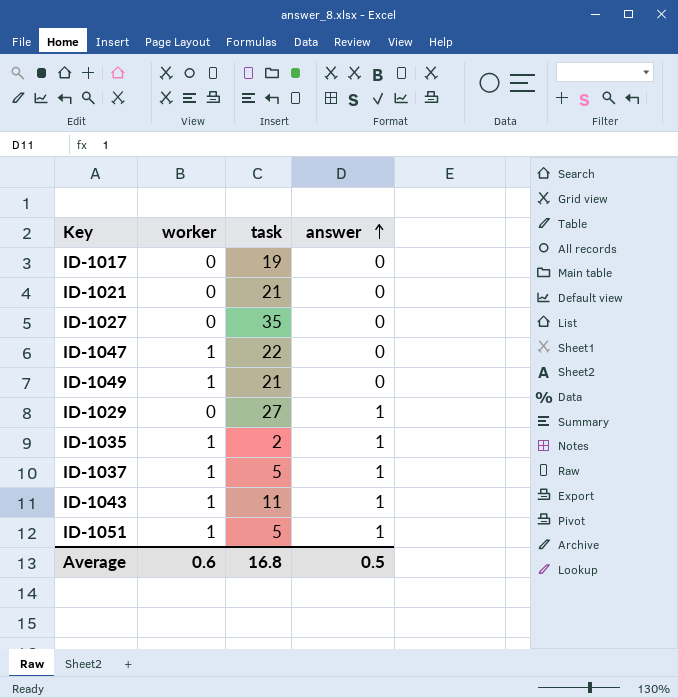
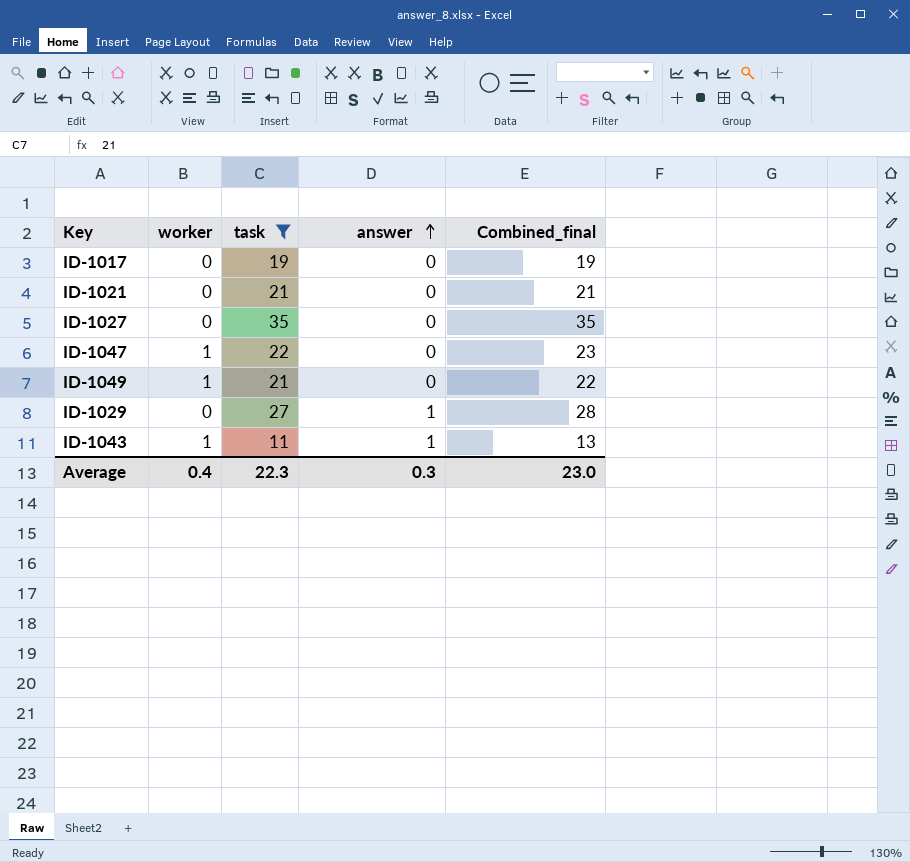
filter: none -> task >= 11
column Combined_final | formula: none -> [worker] + [task] + [answer]
Average | worker: 0.6 -> 0.4
Average | task: 16.8 -> 22.3
Average | answer: 0.5 -> 0.3

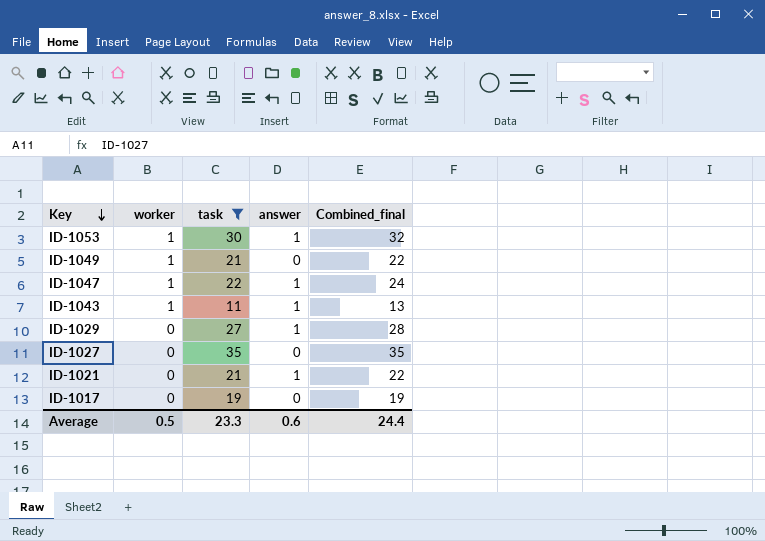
row order: answer ascending -> Key descending
row ID-1053: none -> 1 | 30 | 1 | 32
ID-1047 | answer: 0 -> 1
ID-1047 | Combined_final: 23 -> 24
ID-1021 | answer: 0 -> 1
ID-1021 | Combined_final: 21 -> 22
Average | worker: 0.4 -> 0.5
Average | task: 22.3 -> 23.3
Average | answer: 0.3 -> 0.6
Average | Combined_final: 23.0 -> 24.4

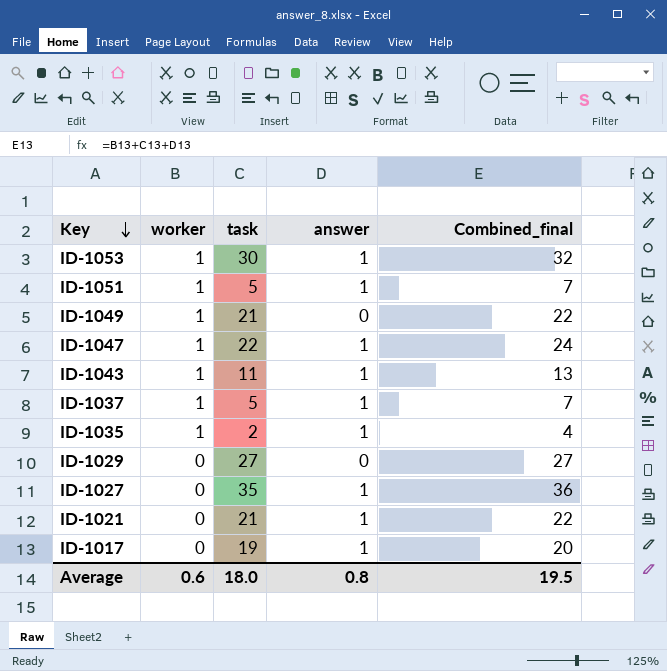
filter: task >= 11 -> none
ID-1029 | answer: 1 -> 0
ID-1029 | Combined_final: 28 -> 27
ID-1027 | answer: 0 -> 1
ID-1027 | Combined_final: 35 -> 36
ID-1017 | answer: 0 -> 1
ID-1017 | Combined_final: 19 -> 20
Average | worker: 0.5 -> 0.6
Average | task: 23.3 -> 18.0
Average | answer: 0.6 -> 0.8
Average | Combined_final: 24.4 -> 19.5

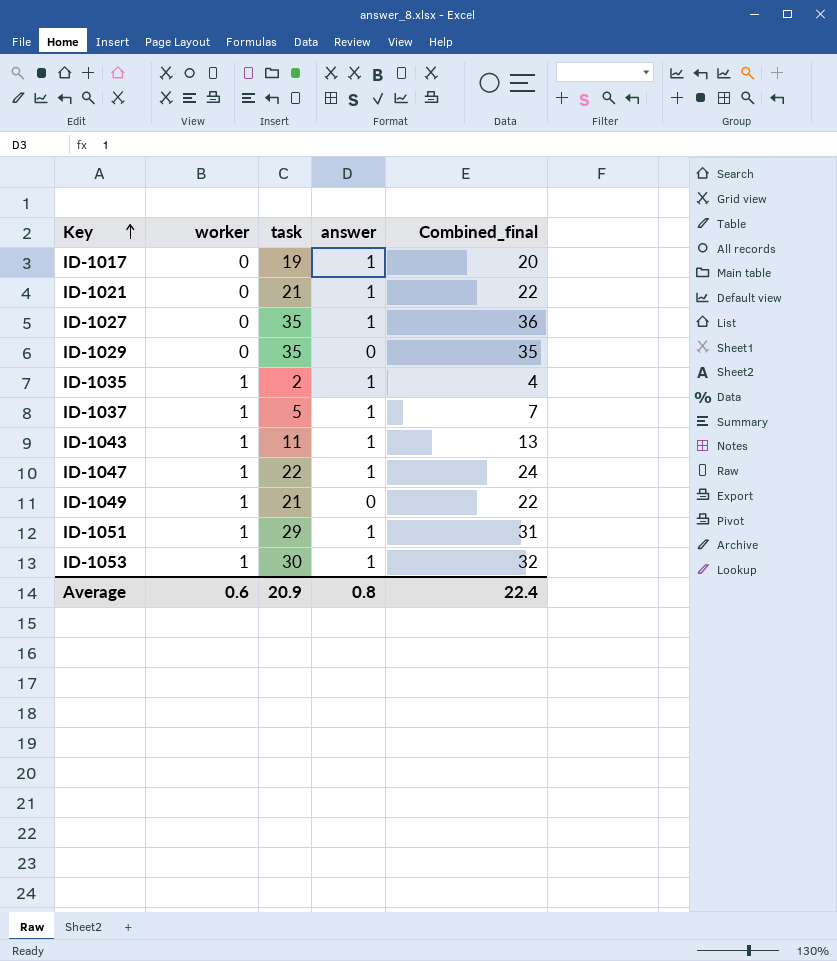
row order: Key descending -> Key ascending
ID-1029 | task: 27 -> 35
ID-1029 | Combined_final: 27 -> 35
ID-1051 | task: 5 -> 29
ID-1051 | Combined_final: 7 -> 31
Average | task: 18.0 -> 20.9
Average | Combined_final: 19.5 -> 22.4

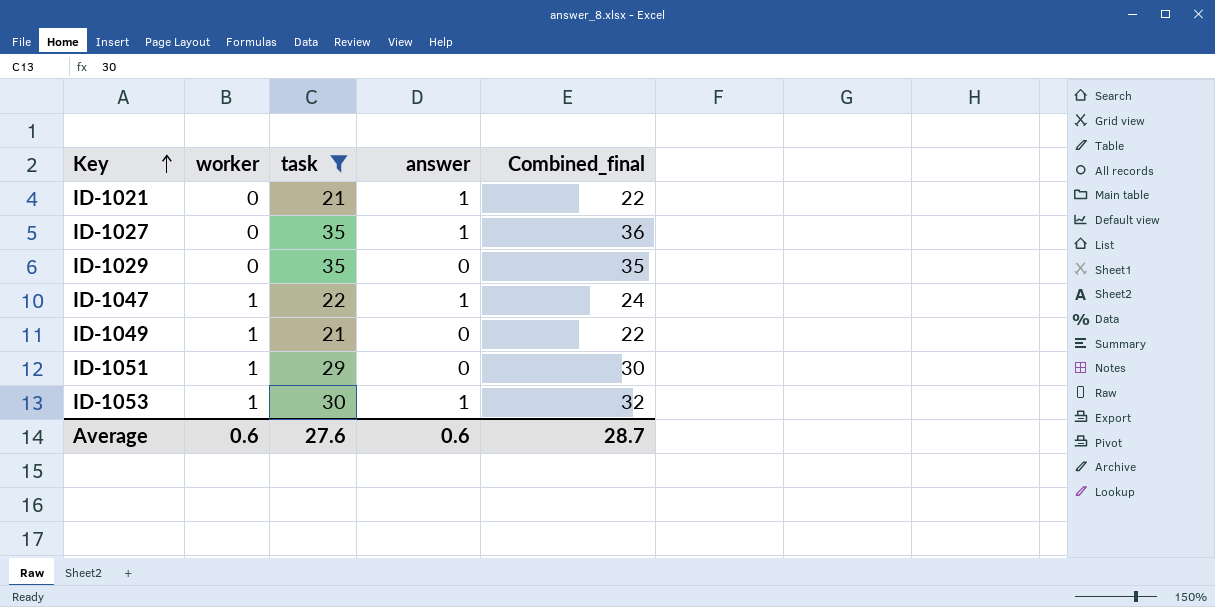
filter: none -> task >= 21
ID-1051 | answer: 1 -> 0
ID-1051 | Combined_final: 31 -> 30
Average | task: 20.9 -> 27.6
Average | answer: 0.8 -> 0.6
Average | Combined_final: 22.4 -> 28.7

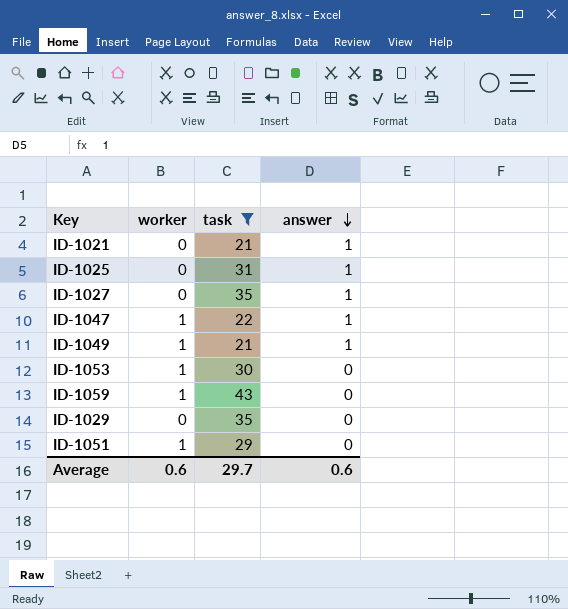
row order: Key ascending -> answer descending
column Combined_final | formula: [worker] + [task] + [answer] -> none
row ID-1025: none -> 0 | 31 | 1
ID-1049 | answer: 0 -> 1
ID-1053 | answer: 1 -> 0
row ID-1059: none -> 1 | 43 | 0
Average | task: 27.6 -> 29.7

